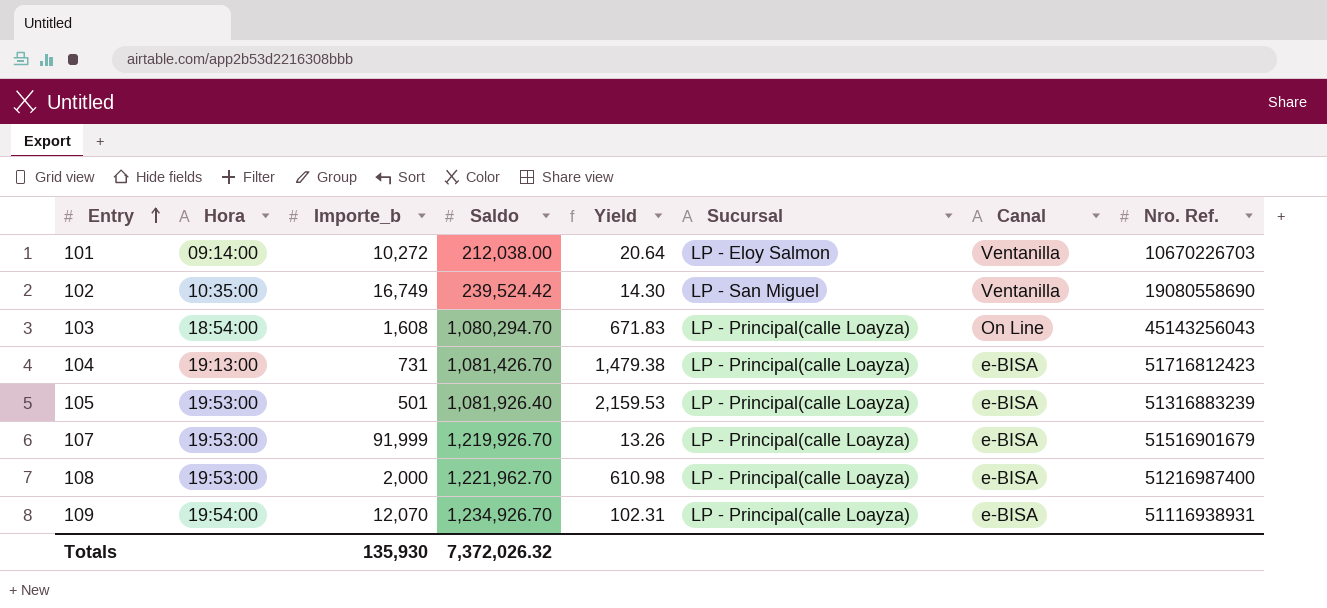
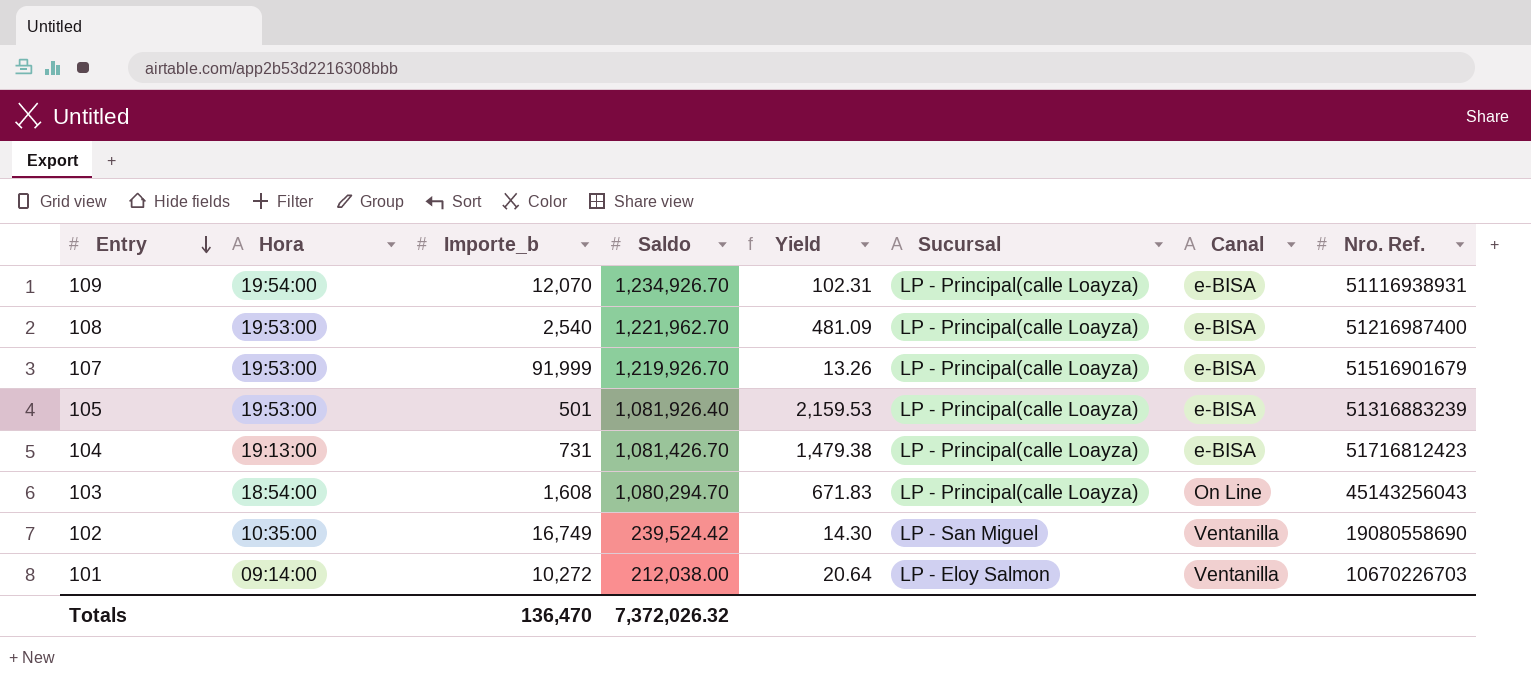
row order: Entry ascending -> Entry descending
108 | Importe_b: 2,000 -> 2,540
108 | Yield: 610.98 -> 481.09
Totals | Importe_b: 135,930 -> 136,470

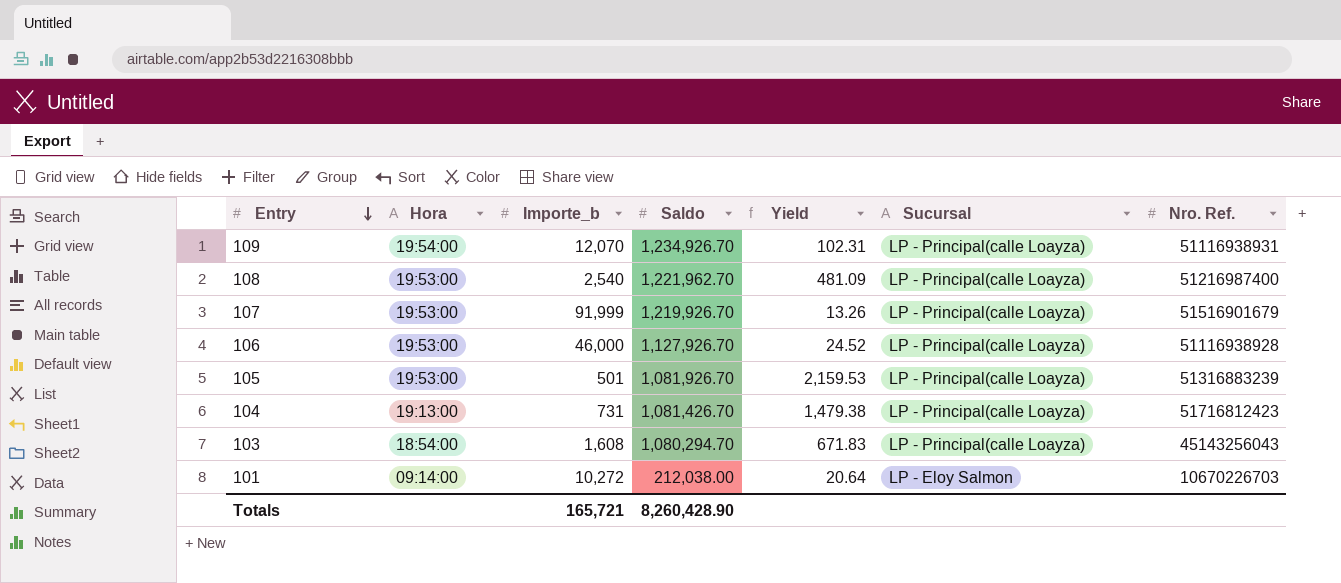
column Canal | position: 7 -> none
row 102: 10:35:00 | 16,749 | 239,524.42 | 14.30 | LP - San Miguel | Ventanilla | 19080558690 -> none
row 106: none -> 19:53:00 | 46,000 | 1,127,926.70 | 24.52 | LP - Principal(calle Loayza) | 51116938928
105 | Saldo: 1,081,926.40 -> 1,081,926.70
Totals | Importe_b: 136,470 -> 165,721
Totals | Saldo: 7,372,026.32 -> 8,260,428.90

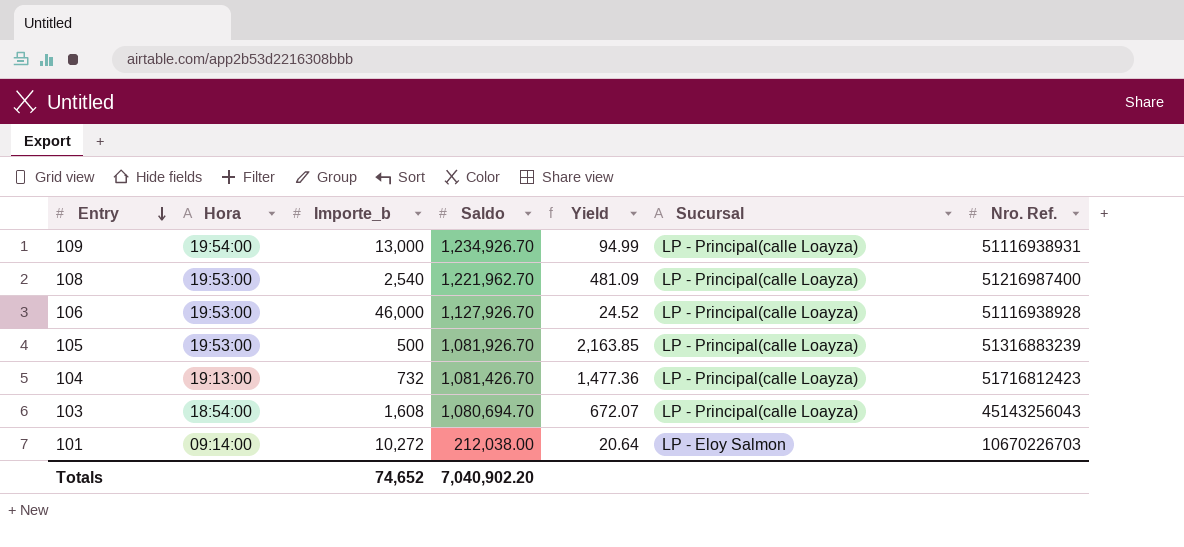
row 107: 19:53:00 | 91,999 | 1,219,926.70 | 13.26 | LP - Principal(calle Loayza) | 51516901679 -> none
109 | Importe_b: 12,070 -> 13,000
109 | Yield: 102.31 -> 94.99
105 | Importe_b: 501 -> 500
105 | Yield: 2,159.53 -> 2,163.85
104 | Importe_b: 731 -> 732
104 | Yield: 1,479.38 -> 1,477.36
103 | Saldo: 1,080,294.70 -> 1,080,694.70
103 | Yield: 671.83 -> 672.07
Totals | Importe_b: 165,721 -> 74,652
Totals | Saldo: 8,260,428.90 -> 7,040,902.20

